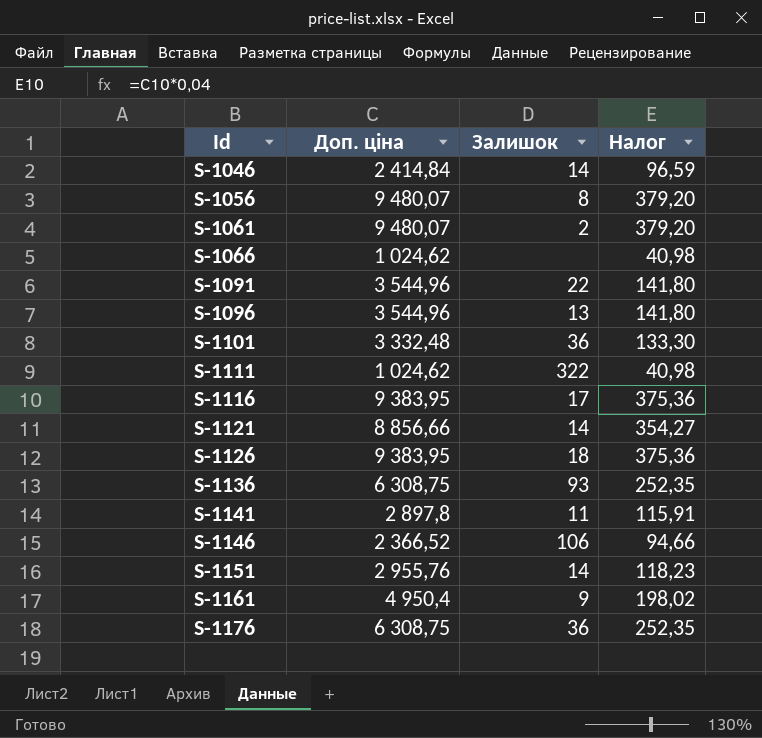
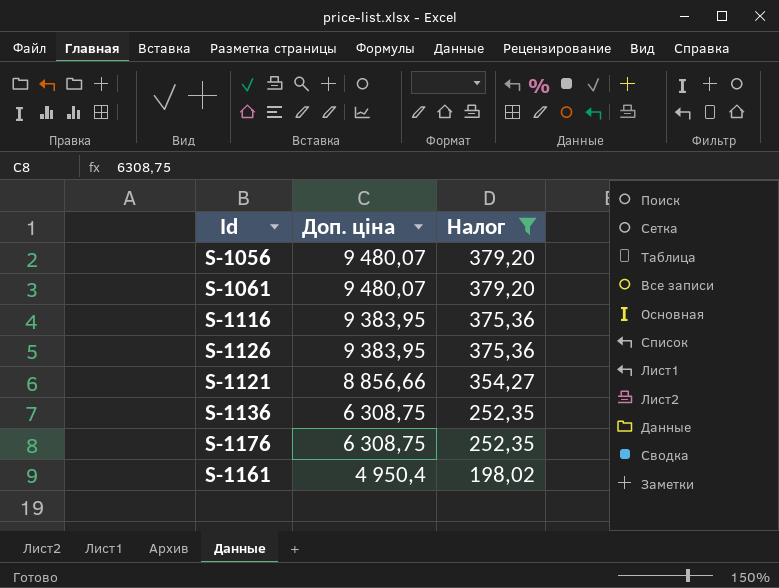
filter: none -> Налог >= 198,02
row order: Id ascending -> Доп. ціна descending
column Залишок | position: 3 -> none

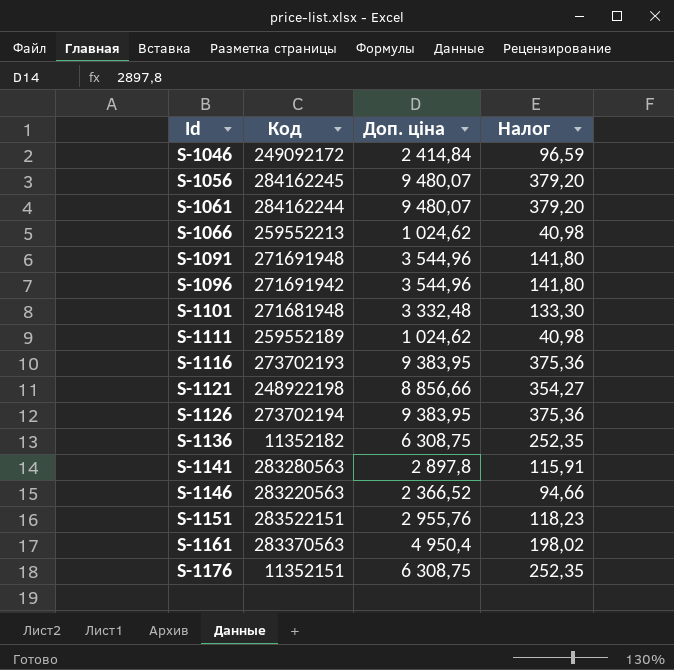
filter: Налог >= 198,02 -> none
row order: Доп. ціна descending -> Id ascending
column Код | position: none -> 2

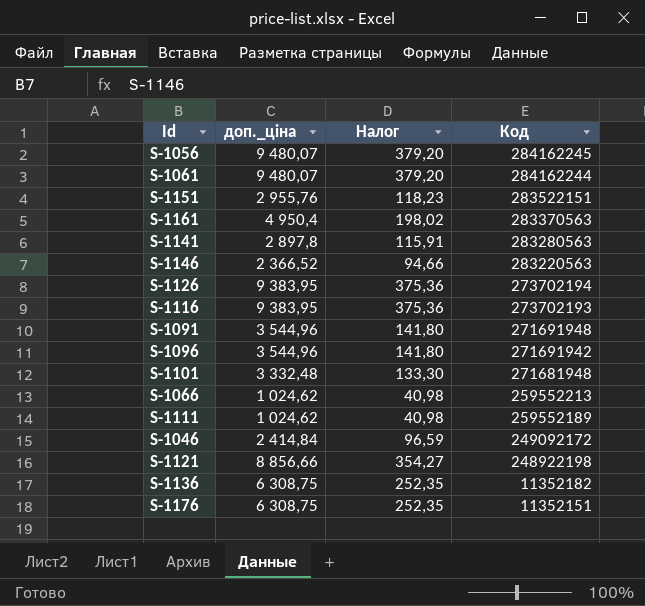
row order: Id ascending -> Код descending
column name: Доп. ціна -> доп._ціна
column Код | position: 2 -> 4

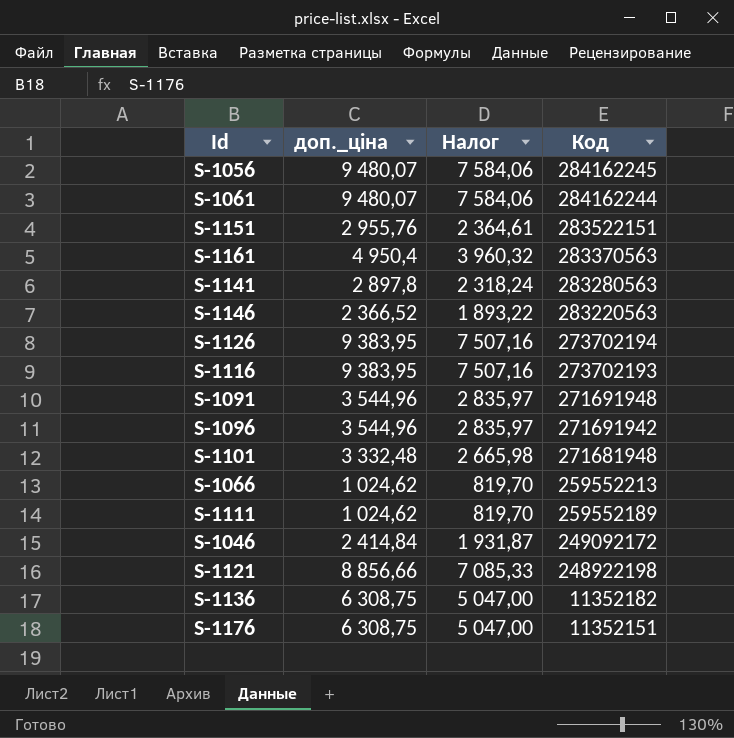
column Налог | formula: [доп._ціна] * 0,04 -> [доп._ціна] * 0,8

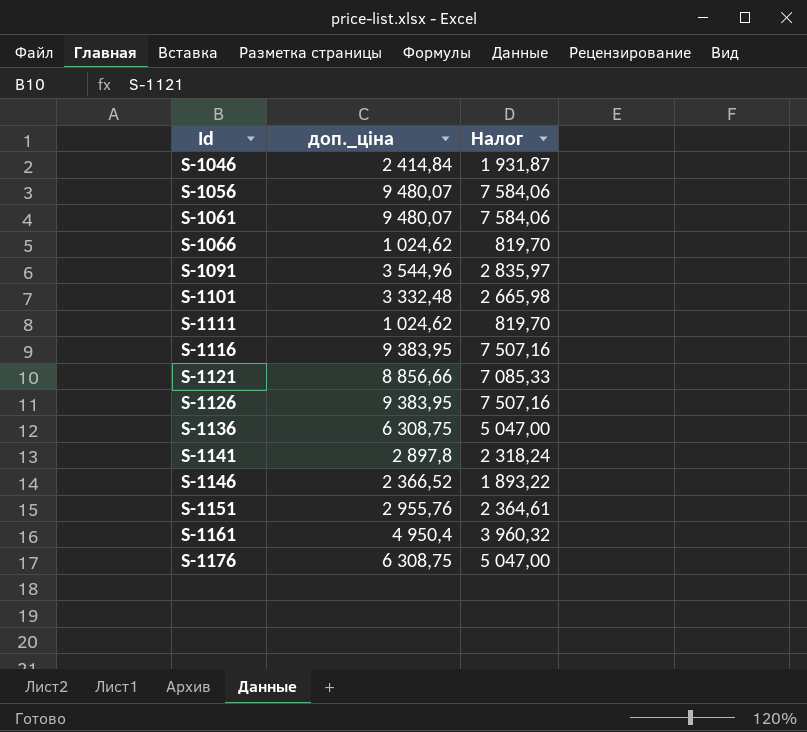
row order: Код descending -> Id ascending
column Код | position: 4 -> none
row S-1096: 3 544,96 | 2 835,97 | 271691942 -> none

